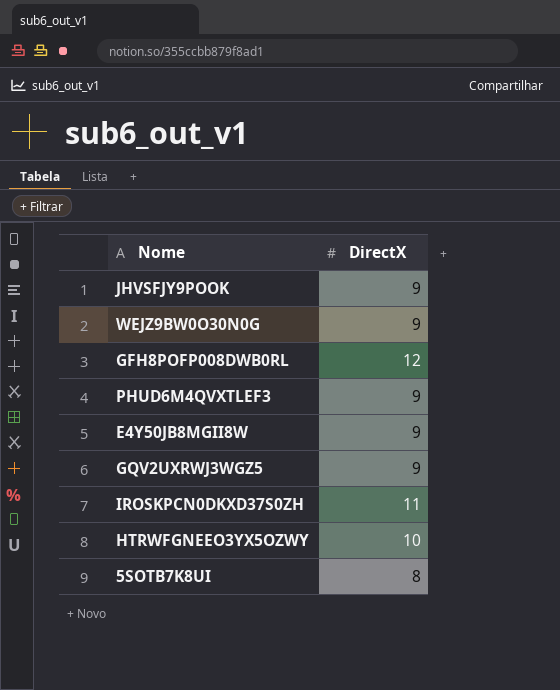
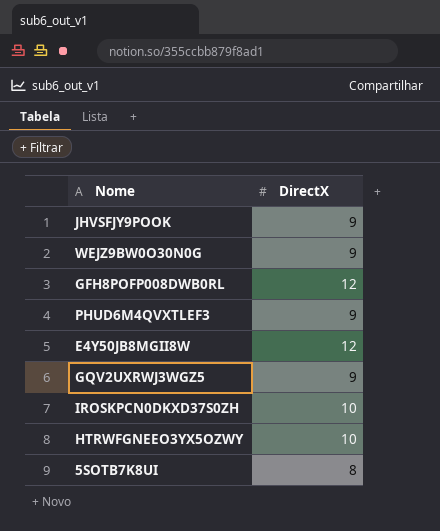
E4Y50JB8MGII8W | DirectX: 9 -> 12
IROSKPCN0DKXD37S0ZH | DirectX: 11 -> 10

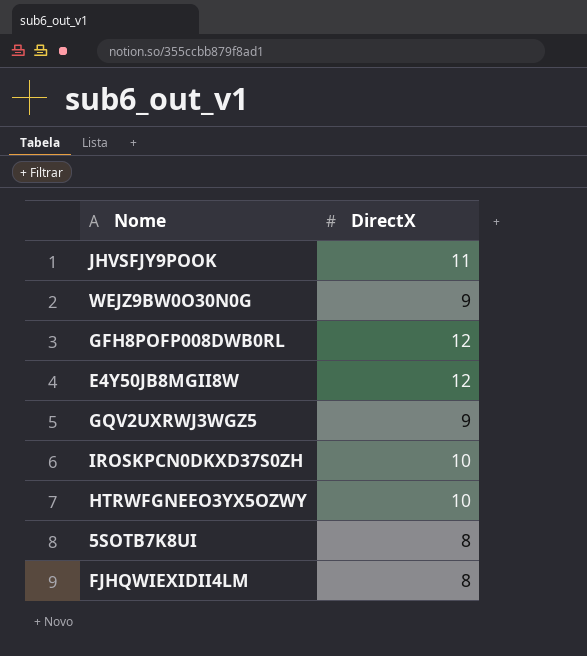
row PHUD6M4QVXTLEF3: 9 -> none
JHVSFJY9POOK | DirectX: 9 -> 11
row FJHQWIEXIDII4LM: none -> 8

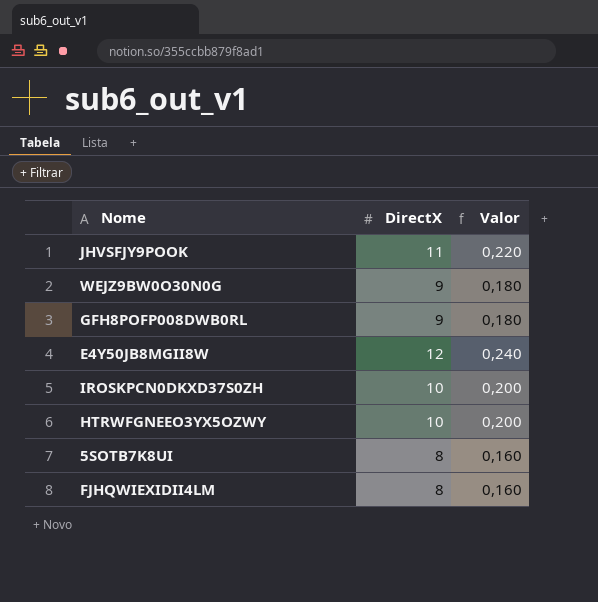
column Valor | formula: none -> [DirectX] * 0,02
row GQV2UXRWJ3WGZ5: 9 -> none
GFH8POFP008DWB0RL | DirectX: 12 -> 9

